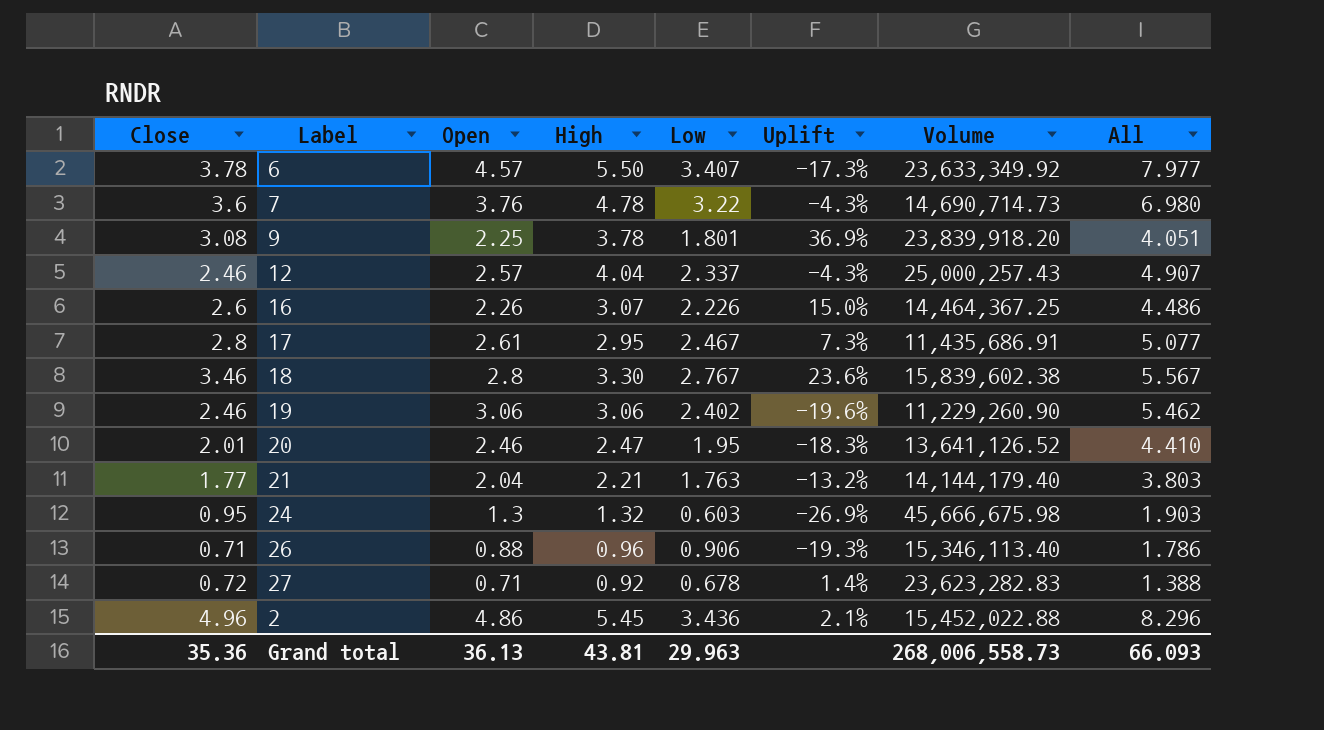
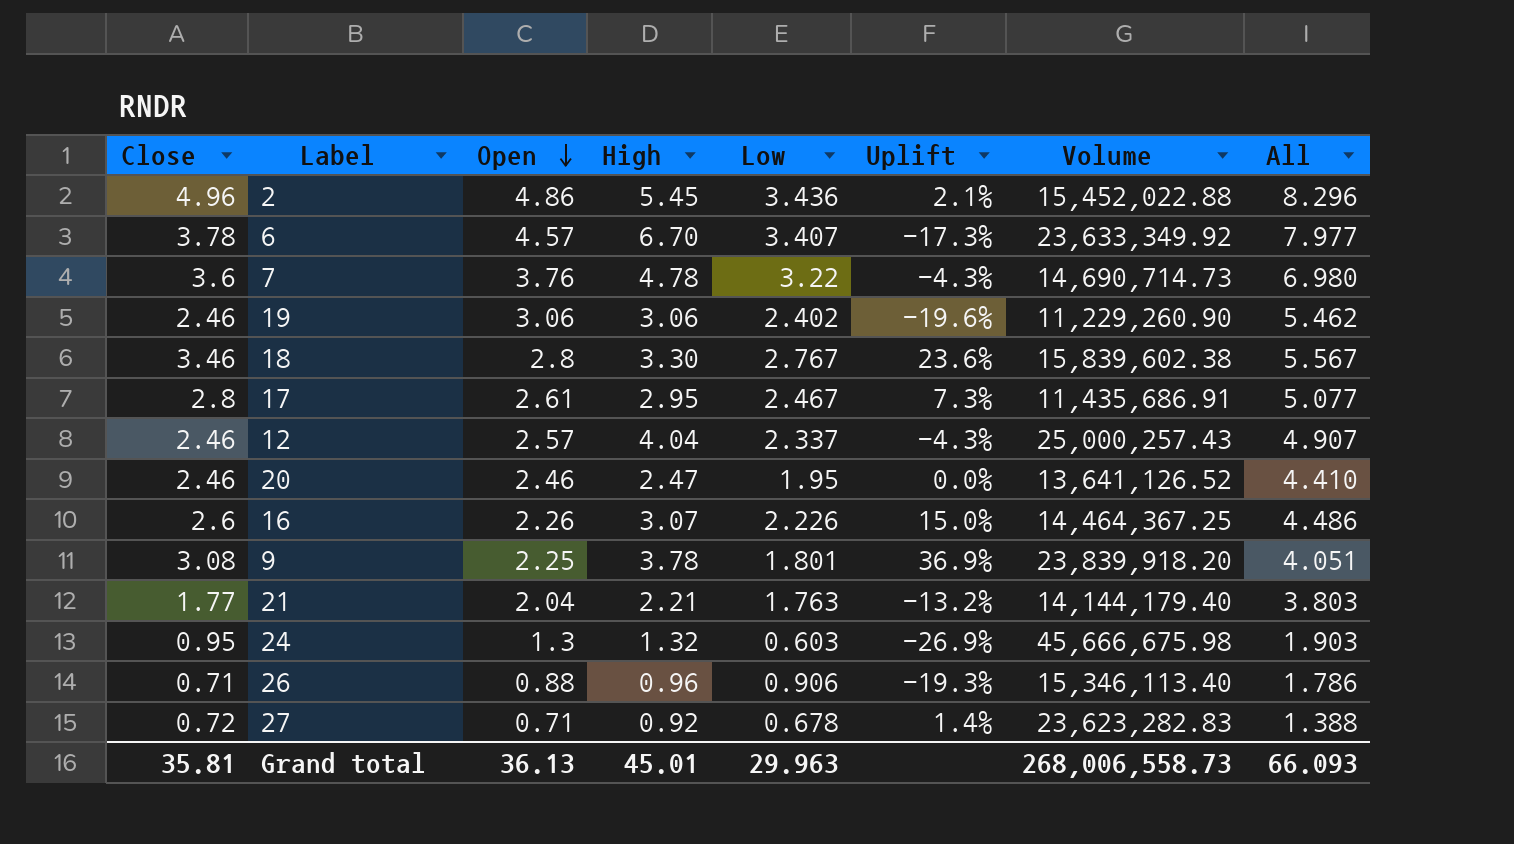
row order: none -> Open descending
6 | High: 5.50 -> 6.70
20 | Close: 2.01 -> 2.46
20 | Uplift: -18.3% -> 0.0%
Grand total | Close: 35.36 -> 35.81
Grand total | High: 43.81 -> 45.01

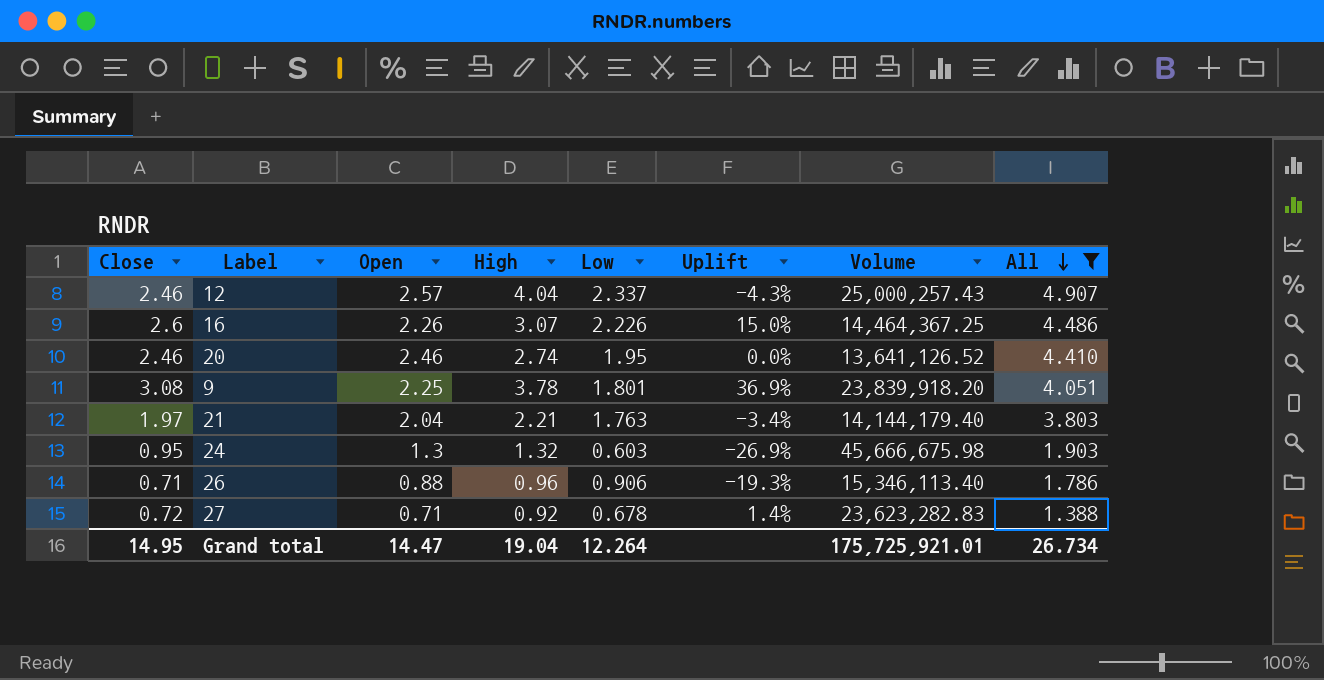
filter: none -> All <= 4.907
row order: Open descending -> All descending
20 | High: 2.47 -> 2.74
21 | Close: 1.77 -> 1.97
21 | Uplift: -13.2% -> -3.4%
Grand total | Close: 35.81 -> 14.95
Grand total | Open: 36.13 -> 14.47
Grand total | High: 45.01 -> 19.04
Grand total | Low: 29.963 -> 12.264
Grand total | Volume: 268,006,558.73 -> 175,725,921.01
Grand total | All: 66.093 -> 26.734

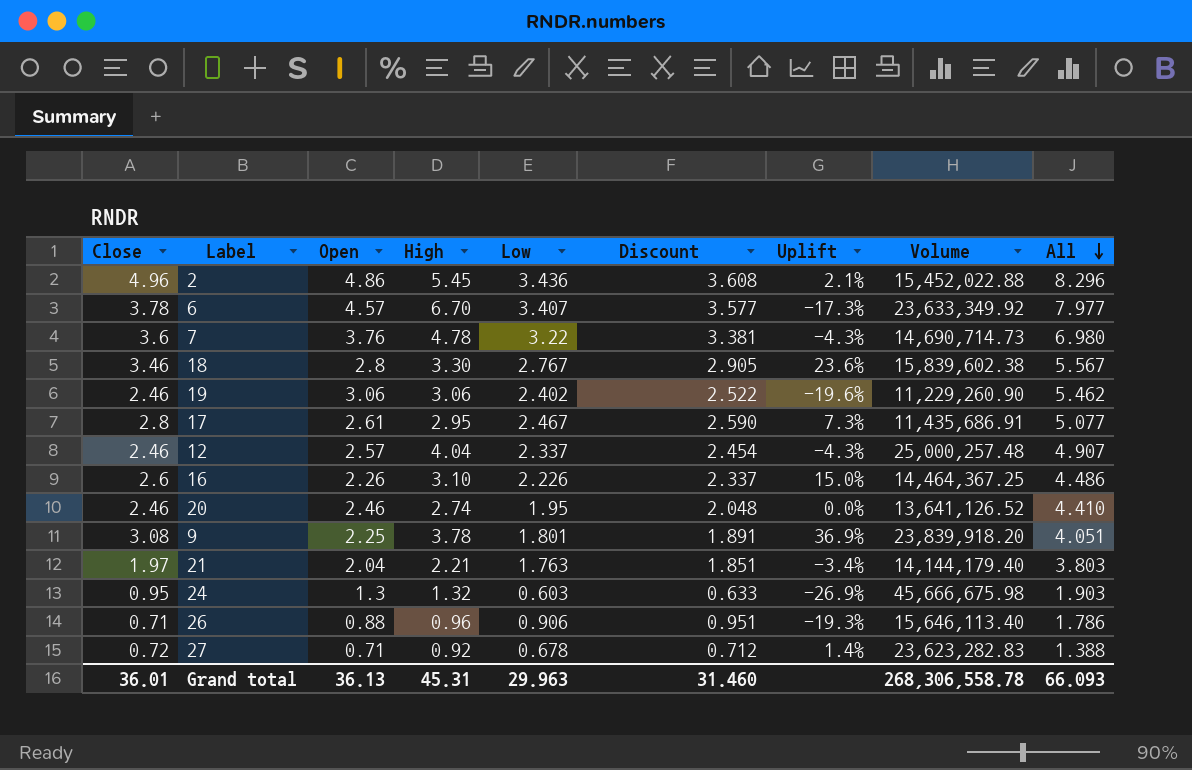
filter: All <= 4.907 -> none
column Discount | formula: none -> [Low] * 1.05
12 | Volume: 25,000,257.43 -> 25,000,257.48
16 | High: 3.07 -> 3.10
26 | Volume: 15,346,113.40 -> 15,646,113.40
Grand total | Close: 14.95 -> 36.01
Grand total | Open: 14.47 -> 36.13
Grand total | High: 19.04 -> 45.31
Grand total | Low: 12.264 -> 29.963
Grand total | Volume: 175,725,921.01 -> 268,306,558.78
Grand total | All: 26.734 -> 66.093

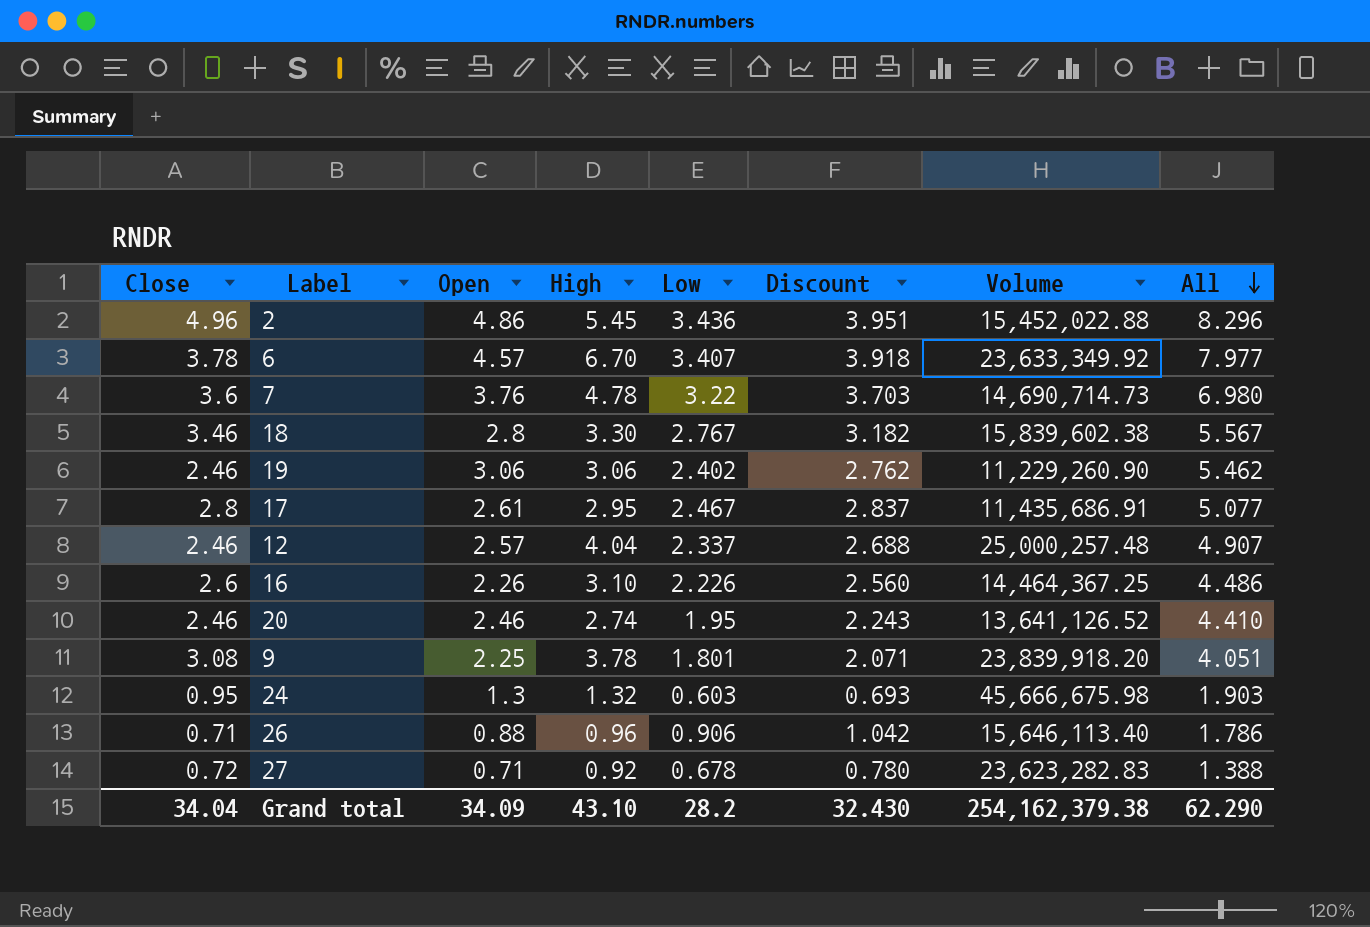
column Uplift | formula: ([Close] - [Open]) / [Open] -> none
column Discount | formula: [Low] * 1.05 -> [Low] * 1.15
row 21: 1.97 | 2.04 | 2.21 | 1.763 | 1.851 | -3.4% | 14,144,179.40 | 3.803 -> none
Grand total | Close: 36.01 -> 34.04
Grand total | Open: 36.13 -> 34.09
Grand total | High: 45.31 -> 43.10
Grand total | Low: 29.963 -> 28.2
Grand total | Discount: 31.460 -> 32.430
Grand total | Volume: 268,306,558.78 -> 254,162,379.38
Grand total | All: 66.093 -> 62.290

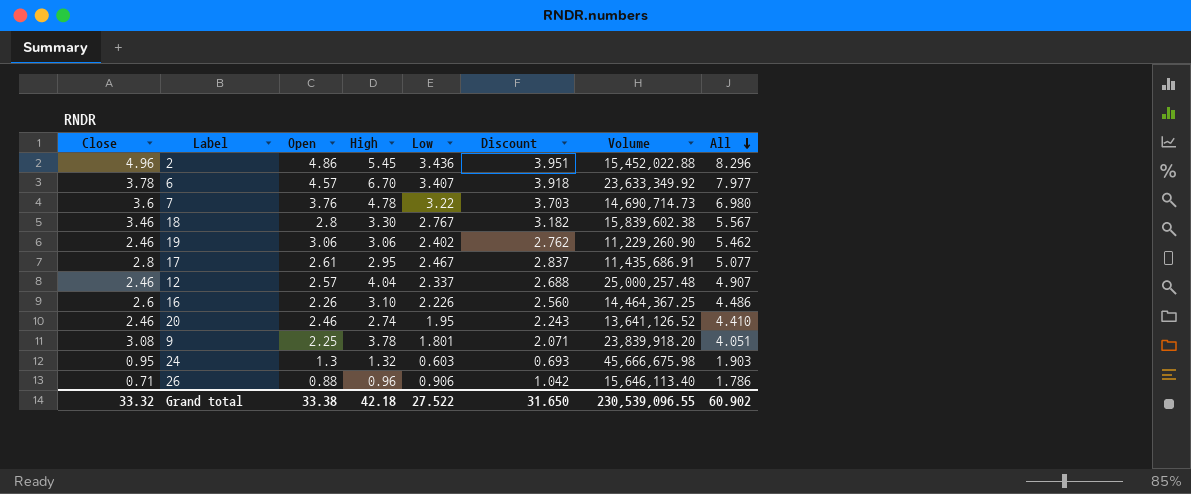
row 27: 0.72 | 0.71 | 0.92 | 0.678 | 0.780 | 23,623,282.83 | 1.388 -> none
Grand total | Close: 34.04 -> 33.32
Grand total | Open: 34.09 -> 33.38
Grand total | High: 43.10 -> 42.18
Grand total | Low: 28.2 -> 27.522
Grand total | Discount: 32.430 -> 31.650
Grand total | Volume: 254,162,379.38 -> 230,539,096.55
Grand total | All: 62.290 -> 60.902

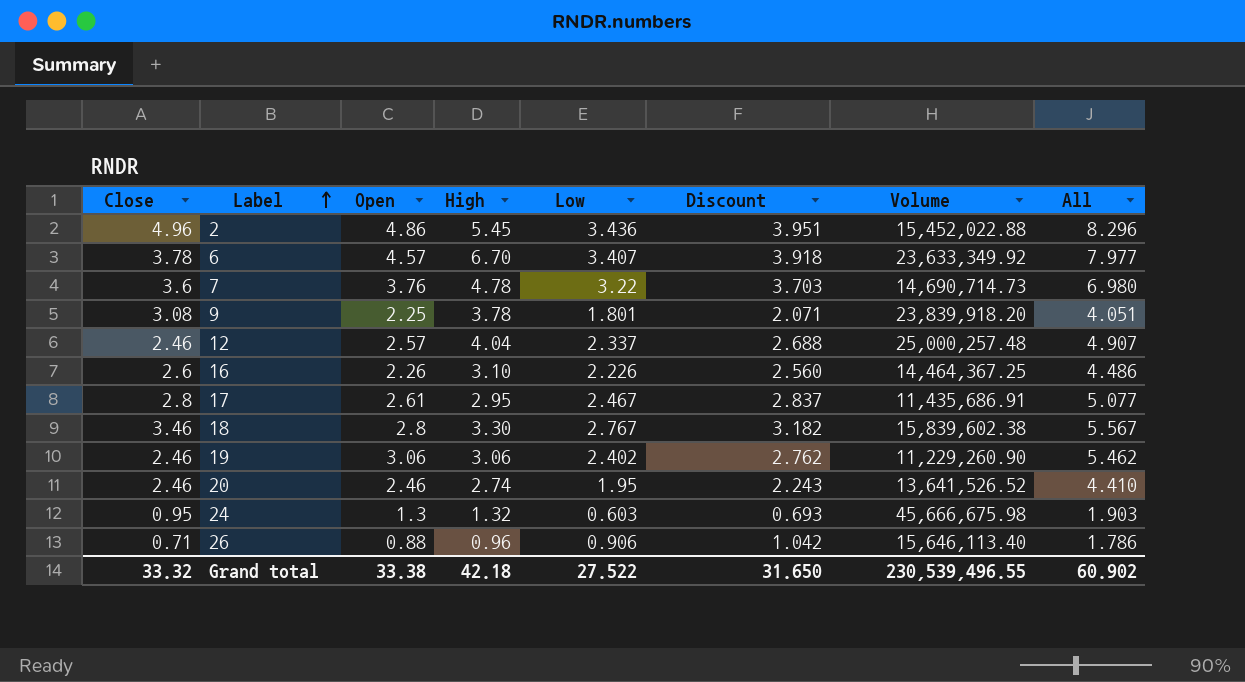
row order: All descending -> Label ascending
20 | Volume: 13,641,126.52 -> 13,641,526.52
Grand total | Volume: 230,539,096.55 -> 230,539,496.55

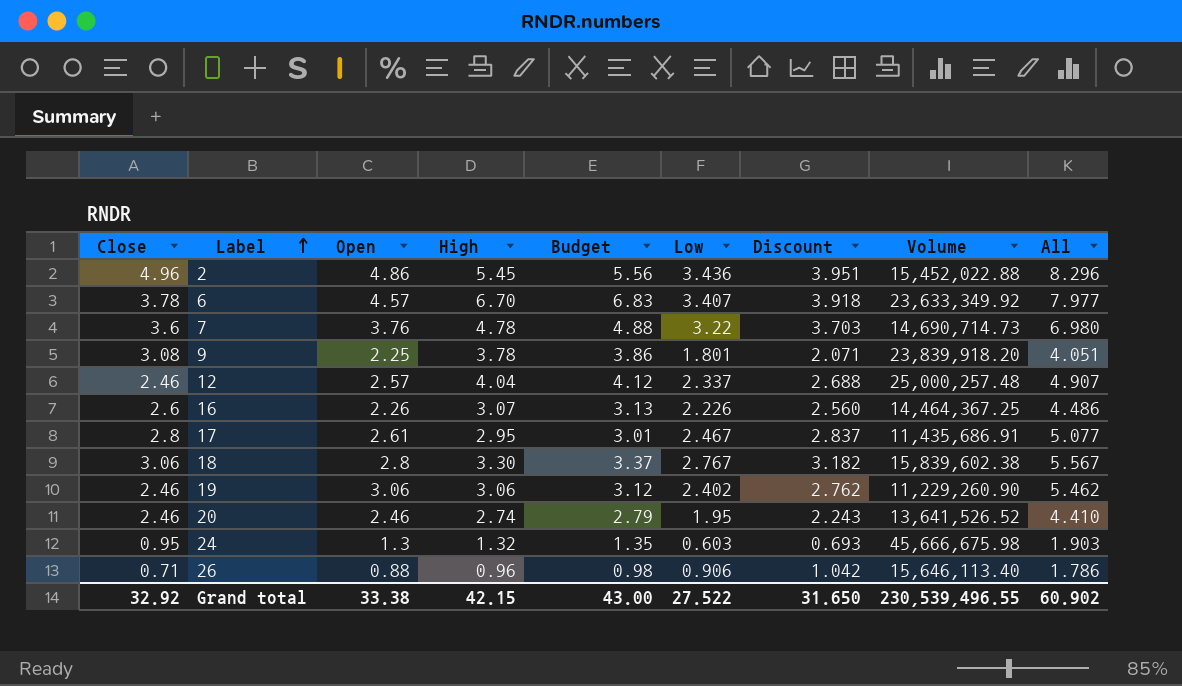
column Budget | formula: none -> [High] * 1.02
16 | High: 3.10 -> 3.07
18 | Close: 3.46 -> 3.06
Grand total | Close: 33.32 -> 32.92
Grand total | High: 42.18 -> 42.15

